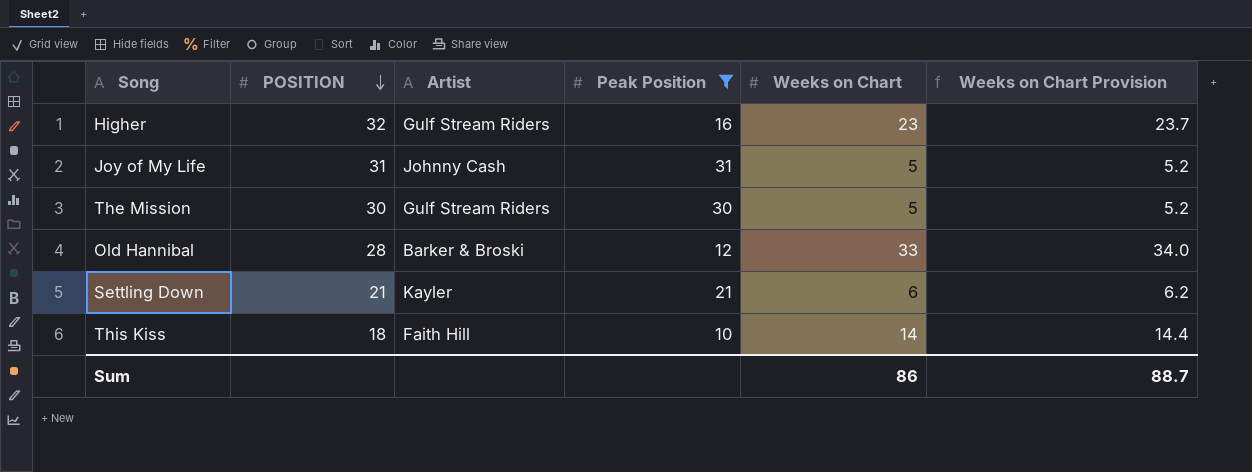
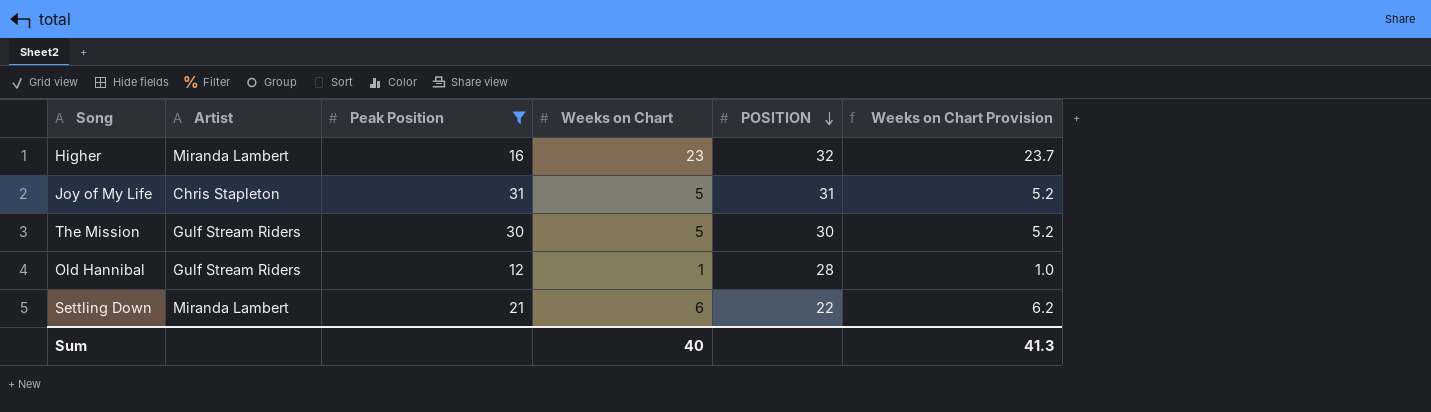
column POSITION | position: 2 -> 5
row This Kiss: 18 | Faith Hill | 10 | 14 | 14.4 -> none
Higher | Artist: Gulf Stream Riders -> Miranda Lambert
Joy of My Life | Artist: Johnny Cash -> Chris Stapleton
Old Hannibal | Artist: Barker & Broski -> Gulf Stream Riders
Old Hannibal | Weeks on Chart: 33 -> 1
Old Hannibal | Weeks on Chart Provision: 34.0 -> 1.0
Settling Down | Artist: Kayler -> Miranda Lambert
Settling Down | POSITION: 21 -> 22
Sum | Weeks on Chart: 86 -> 40
Sum | Weeks on Chart Provision: 88.7 -> 41.3

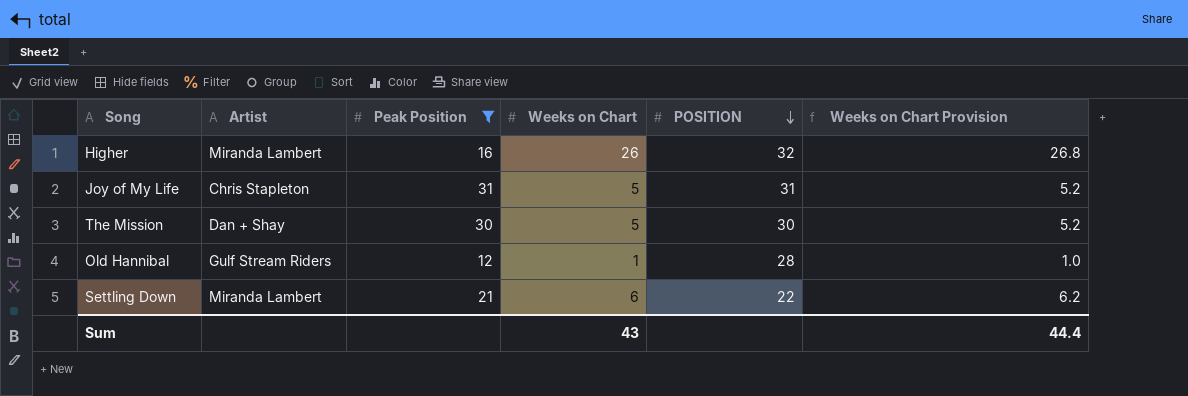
Higher | Weeks on Chart: 23 -> 26
Higher | Weeks on Chart Provision: 23.7 -> 26.8
The Mission | Artist: Gulf Stream Riders -> Dan + Shay
Sum | Weeks on Chart: 40 -> 43
Sum | Weeks on Chart Provision: 41.3 -> 44.4

